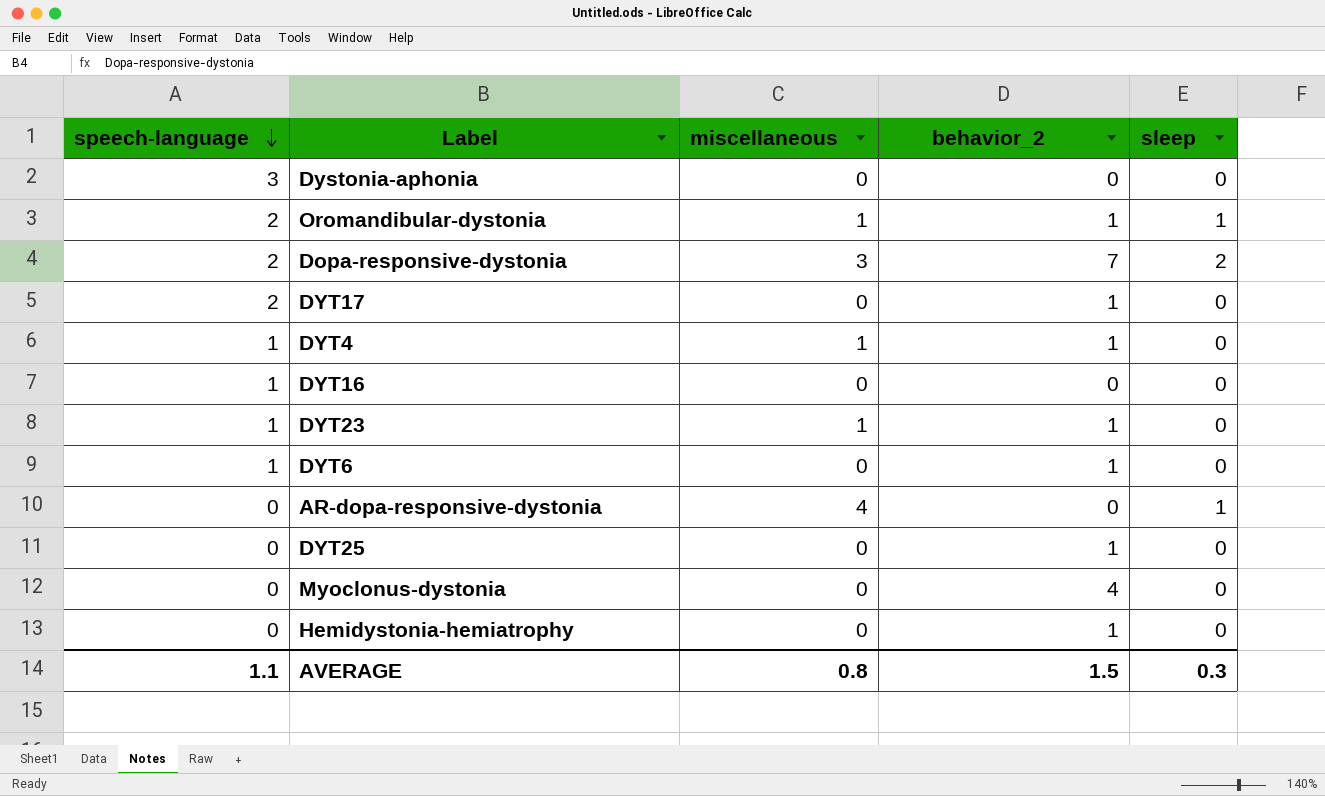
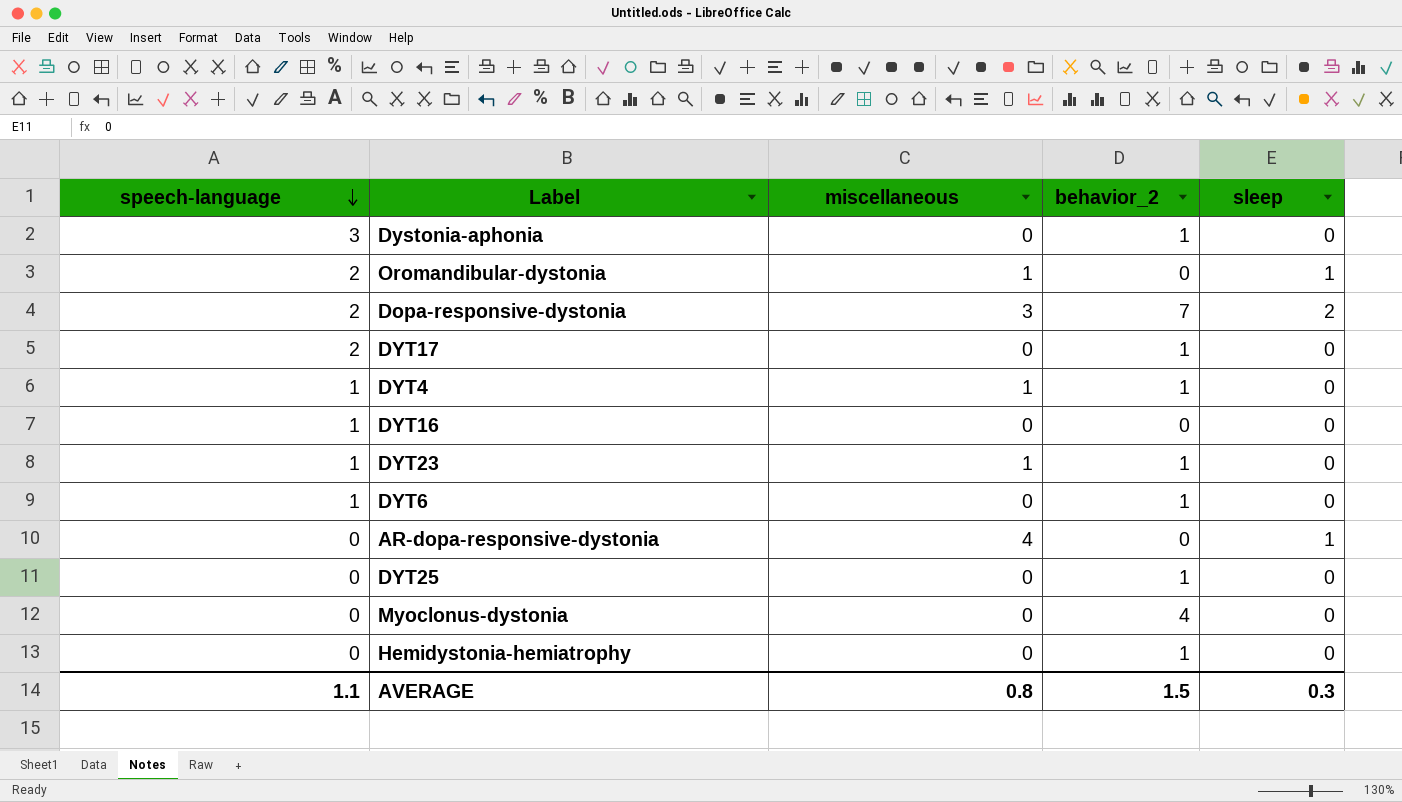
Dystonia-aphonia | behavior_2: 0 -> 1
Oromandibular-dystonia | behavior_2: 1 -> 0

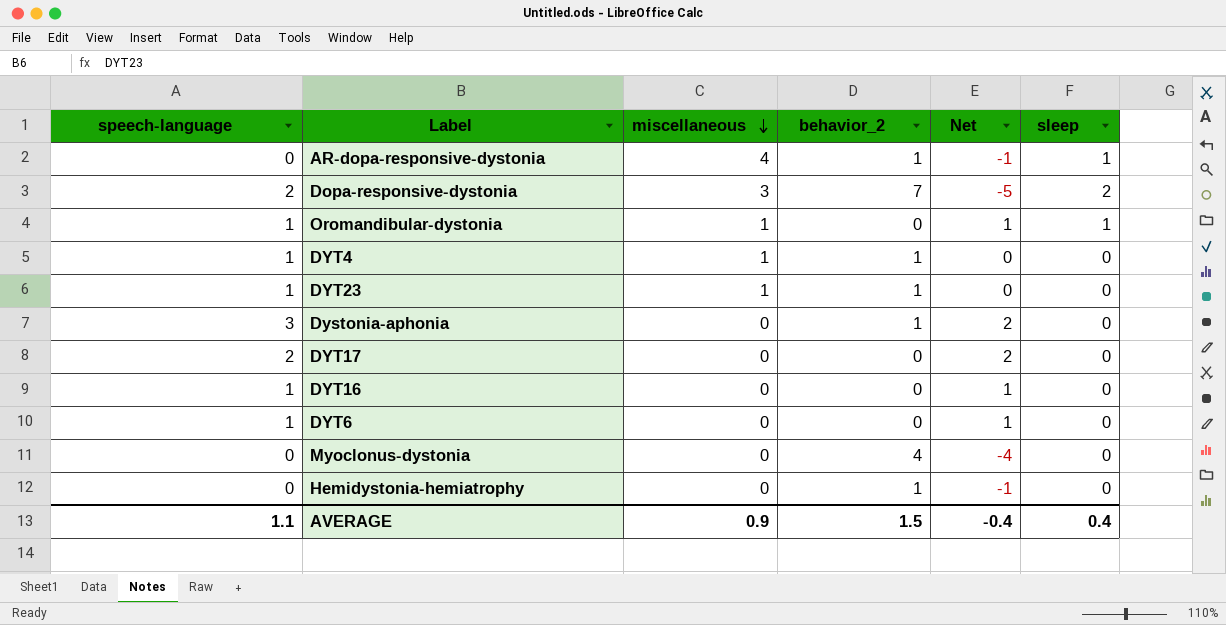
row order: speech-language descending -> miscellaneous descending
column Net | formula: none -> [speech-language] - [behavior_2]
row DYT25: 0 | 0 | 1 | 0 -> none
AR-dopa-responsive-dystonia | behavior_2: 0 -> 1
Oromandibular-dystonia | speech-language: 2 -> 1
DYT17 | behavior_2: 1 -> 0
DYT6 | behavior_2: 1 -> 0
AVERAGE | miscellaneous: 0.8 -> 0.9
AVERAGE | sleep: 0.3 -> 0.4

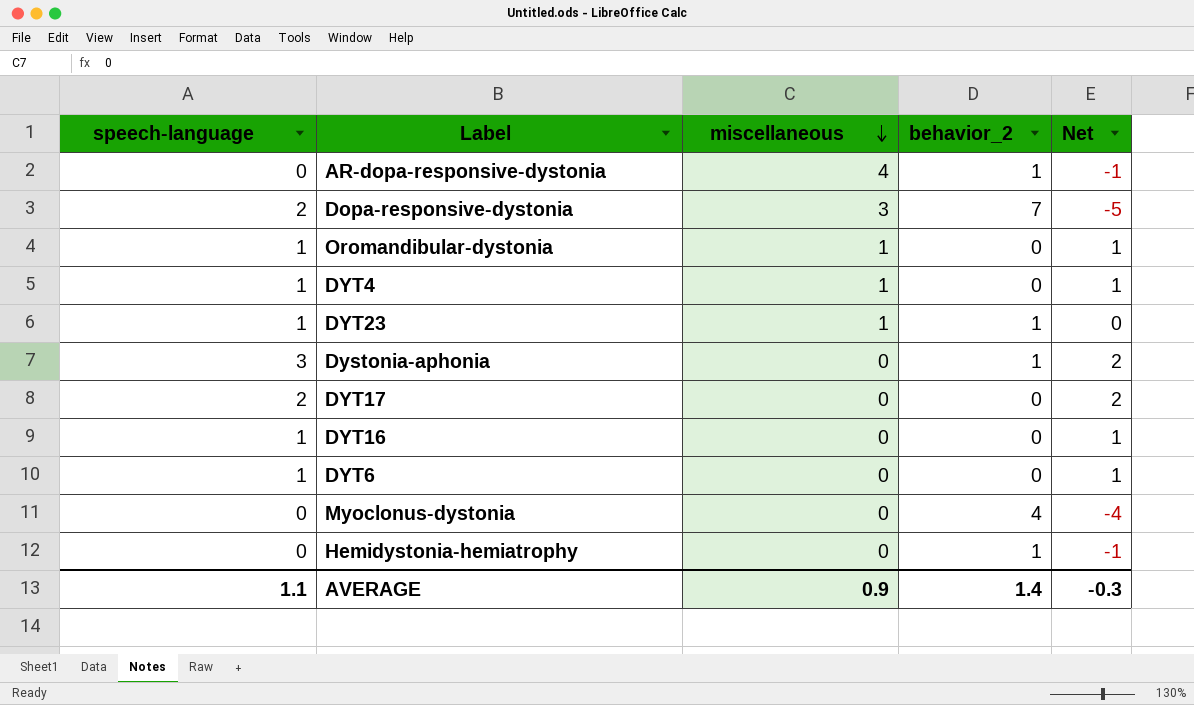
column sleep | position: 6 -> none
DYT4 | behavior_2: 1 -> 0
DYT4 | Net: 0 -> 1
AVERAGE | behavior_2: 1.5 -> 1.4
AVERAGE | Net: -0.4 -> -0.3

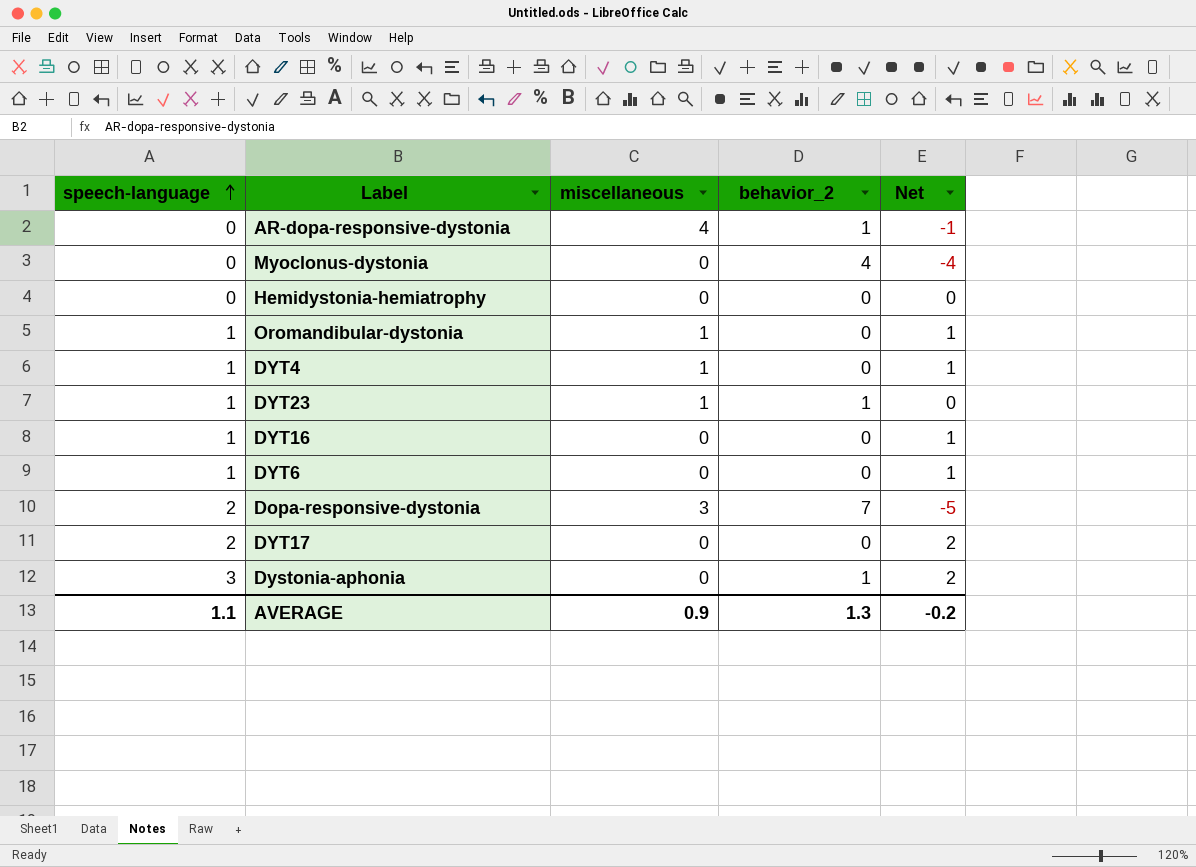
row order: miscellaneous descending -> speech-language ascending
Hemidystonia-hemiatrophy | behavior_2: 1 -> 0
Hemidystonia-hemiatrophy | Net: -1 -> 0
AVERAGE | behavior_2: 1.4 -> 1.3
AVERAGE | Net: -0.3 -> -0.2

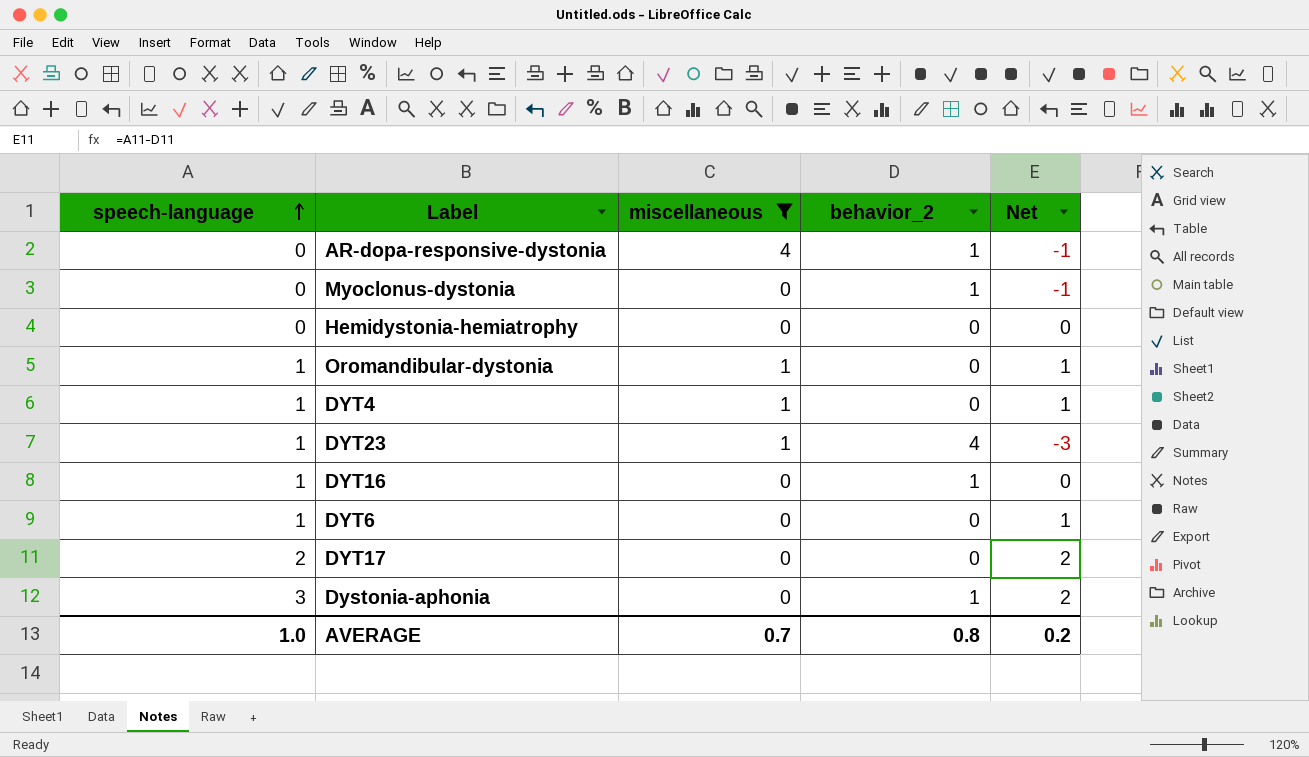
filter: none -> miscellaneous != 3
Myoclonus-dystonia | behavior_2: 4 -> 1
Myoclonus-dystonia | Net: -4 -> -1
DYT23 | behavior_2: 1 -> 4
DYT23 | Net: 0 -> -3
DYT16 | behavior_2: 0 -> 1
DYT16 | Net: 1 -> 0
AVERAGE | speech-language: 1.1 -> 1.0
AVERAGE | miscellaneous: 0.9 -> 0.7
AVERAGE | behavior_2: 1.3 -> 0.8
AVERAGE | Net: -0.2 -> 0.2

